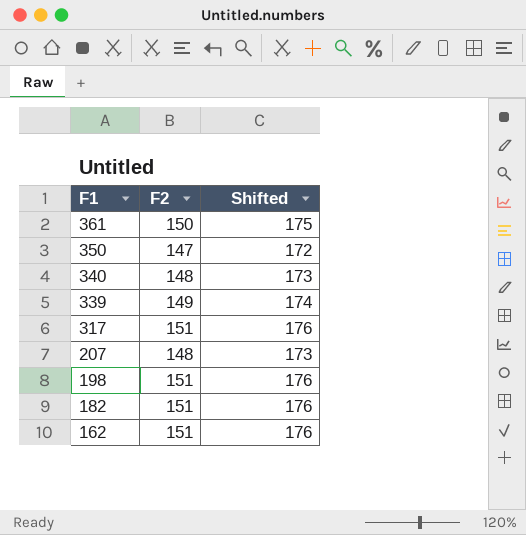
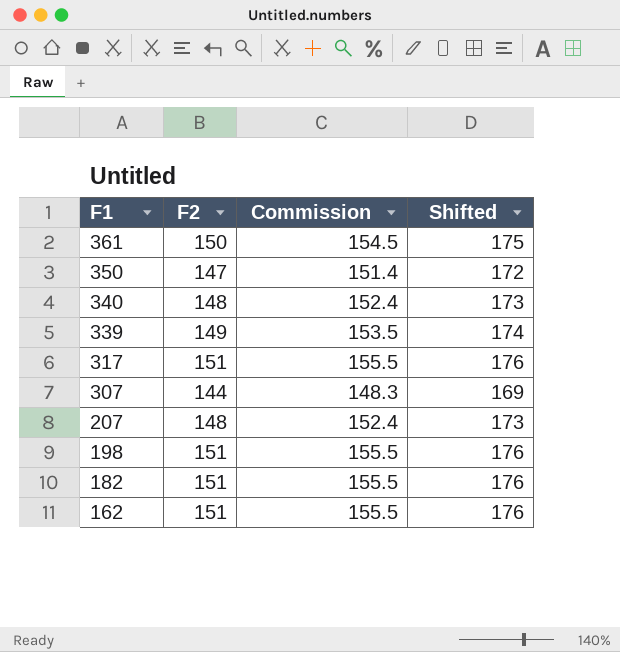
column Commission | formula: none -> [F2] * 1.03
row 307: none -> 144 | 148.3 | 169

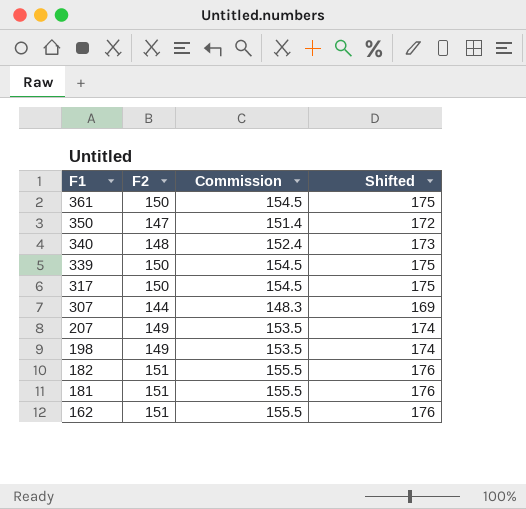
339 | F2: 149 -> 150
339 | Commission: 153.5 -> 154.5
339 | Shifted: 174 -> 175
317 | F2: 151 -> 150
317 | Commission: 155.5 -> 154.5
317 | Shifted: 176 -> 175
207 | F2: 148 -> 149
207 | Commission: 152.4 -> 153.5
207 | Shifted: 173 -> 174
198 | F2: 151 -> 149
198 | Commission: 155.5 -> 153.5
198 | Shifted: 176 -> 174
row 181: none -> 151 | 155.5 | 176

